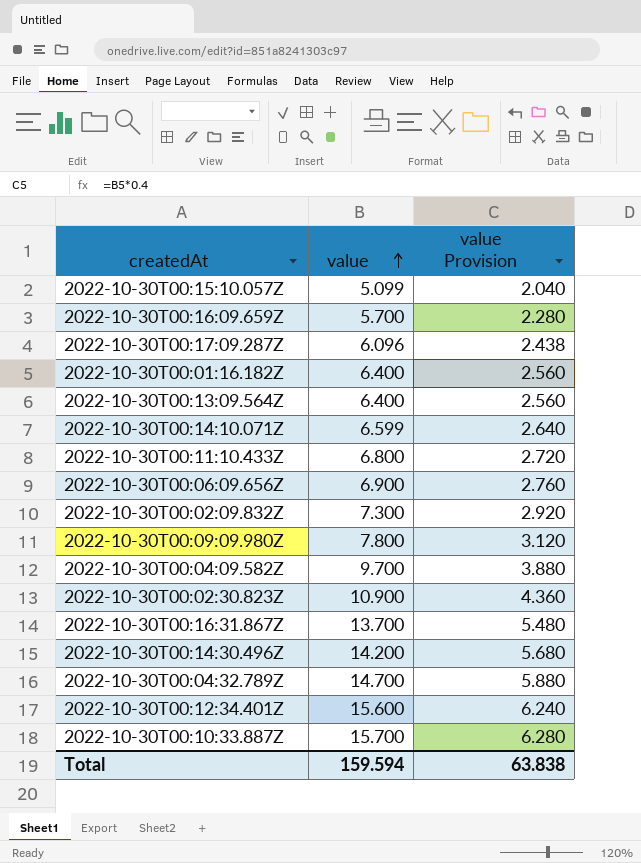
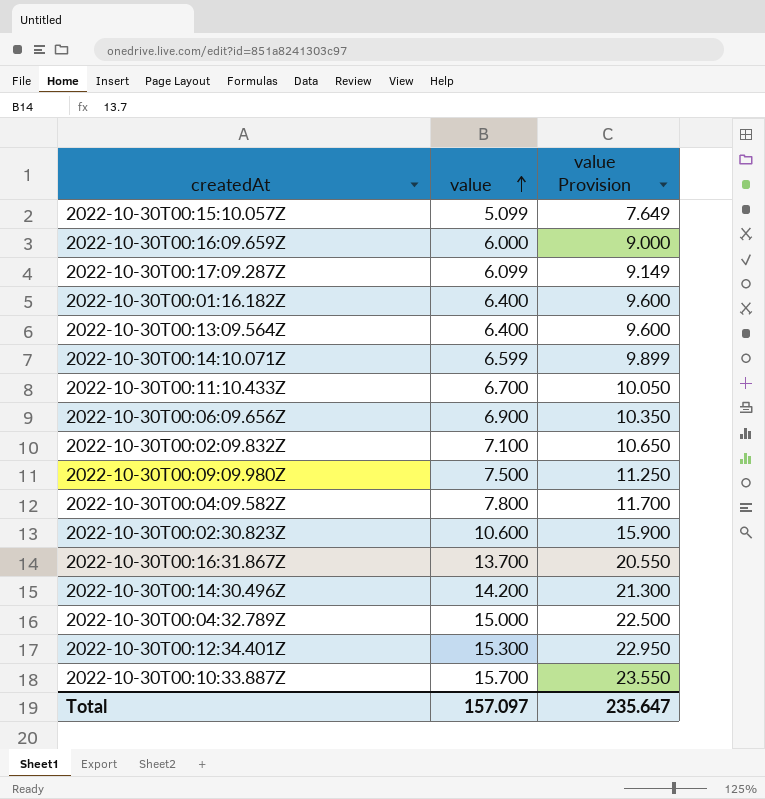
column value Provision | formula: [value] * 0.4 -> [value] * 1.5
2022-10-30T00:16:09.659Z | value: 5.700 -> 6.000
2022-10-30T00:17:09.287Z | value: 6.096 -> 6.099
2022-10-30T00:11:10.433Z | value: 6.800 -> 6.700
2022-10-30T00:02:09.832Z | value: 7.300 -> 7.100
2022-10-30T00:09:09.980Z | value: 7.800 -> 7.500
2022-10-30T00:04:09.582Z | value: 9.700 -> 7.800
2022-10-30T00:02:30.823Z | value: 10.900 -> 10.600
2022-10-30T00:04:32.789Z | value: 14.700 -> 15.000
2022-10-30T00:12:34.401Z | value: 15.600 -> 15.300
Total | value: 159.594 -> 157.097
Total | value Provision: 63.838 -> 235.647

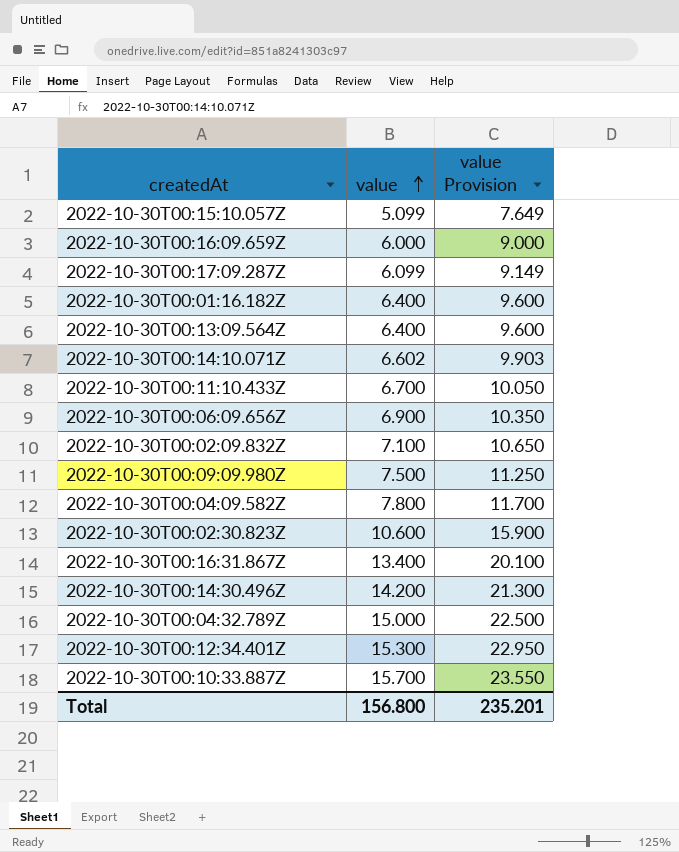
2022-10-30T00:14:10.071Z | value: 6.599 -> 6.602
2022-10-30T00:14:10.071Z | value Provision: 9.899 -> 9.903
2022-10-30T00:16:31.867Z | value: 13.700 -> 13.400
2022-10-30T00:16:31.867Z | value Provision: 20.550 -> 20.100
Total | value: 157.097 -> 156.800
Total | value Provision: 235.647 -> 235.201

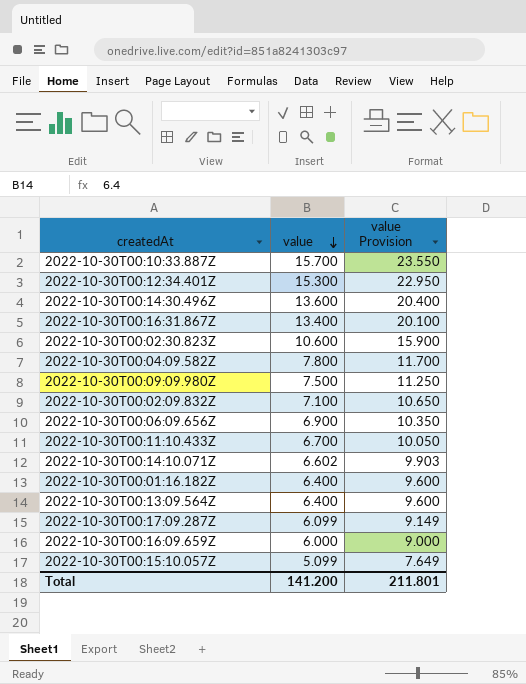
row order: value ascending -> value descending
row 2022-10-30T00:04:32.789Z: 15.000 | 22.500 -> none
2022-10-30T00:14:30.496Z | value: 14.200 -> 13.600
2022-10-30T00:14:30.496Z | value Provision: 21.300 -> 20.400
Total | value: 156.800 -> 141.200
Total | value Provision: 235.201 -> 211.801

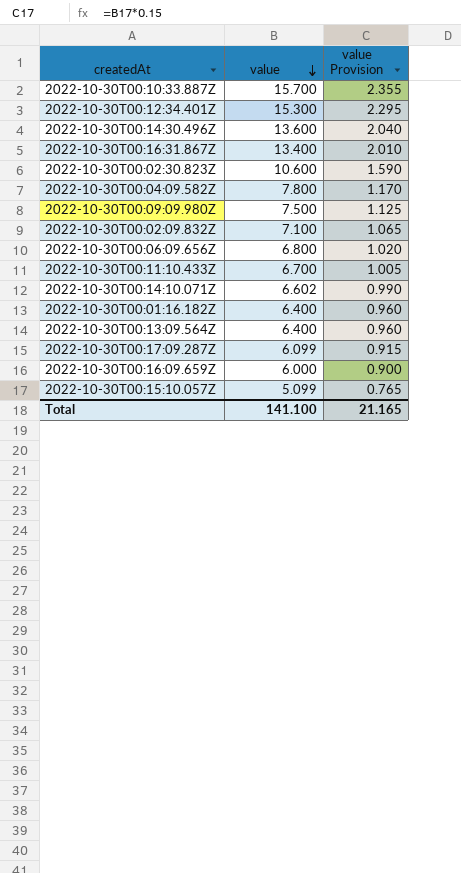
column value Provision | formula: [value] * 1.5 -> [value] * 0.15
2022-10-30T00:06:09.656Z | value: 6.900 -> 6.800
Total | value: 141.200 -> 141.100
Total | value Provision: 211.801 -> 21.165

